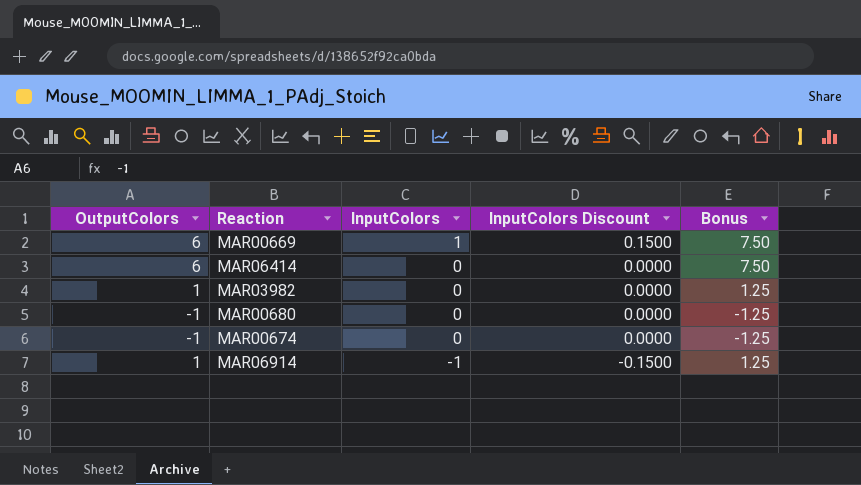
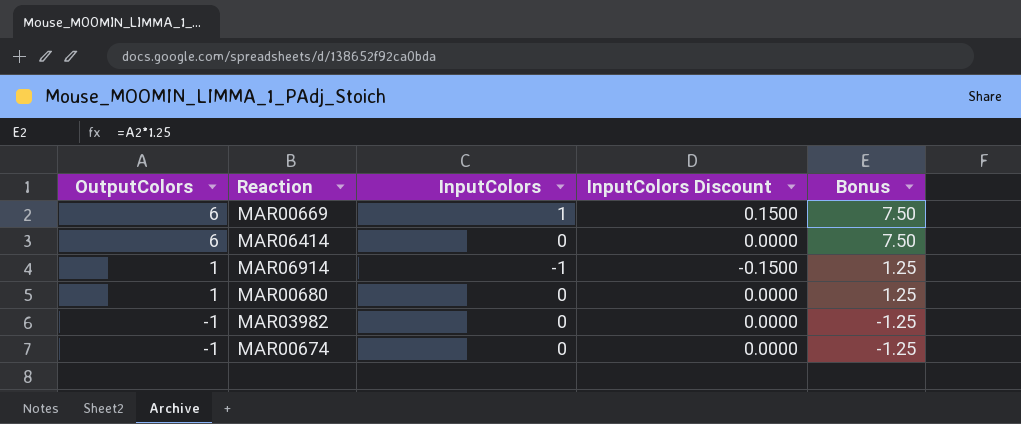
row order: InputColors descending -> OutputColors descending
MAR00680 | OutputColors: -1 -> 1
MAR00680 | Bonus: -1.25 -> 1.25
MAR03982 | OutputColors: 1 -> -1
MAR03982 | Bonus: 1.25 -> -1.25

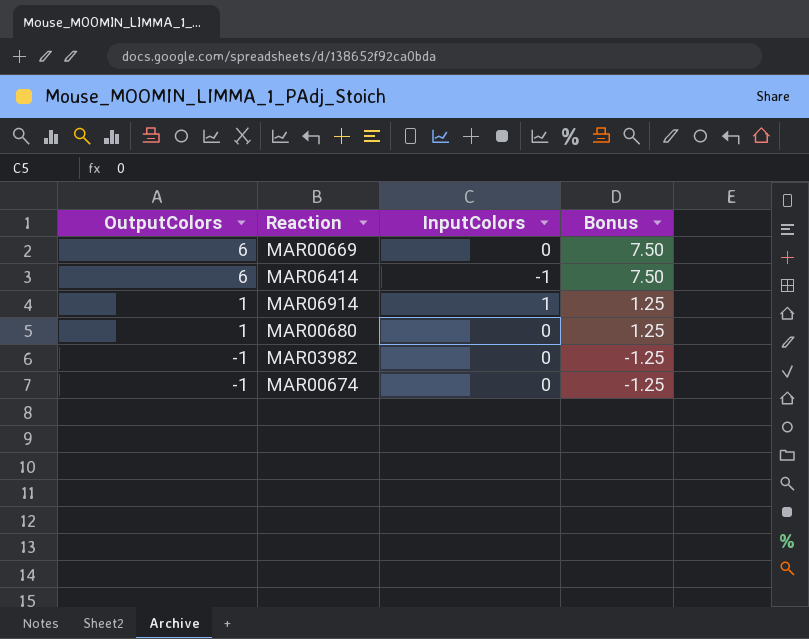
column InputColors Discount | formula: [InputColors] * 0.15 -> none
MAR00669 | InputColors: 1 -> 0
MAR06414 | InputColors: 0 -> -1
MAR06914 | InputColors: -1 -> 1

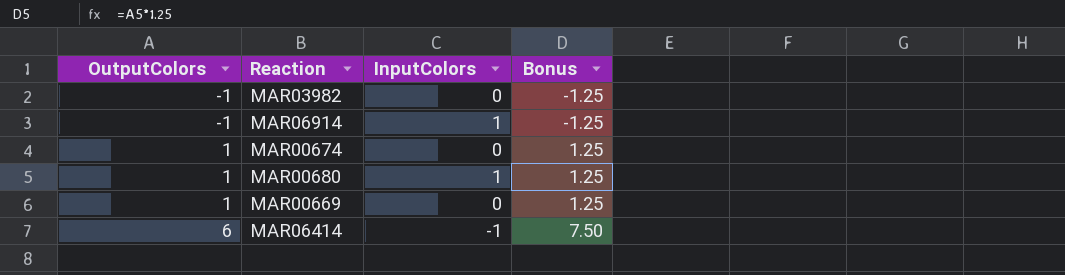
row order: OutputColors descending -> OutputColors ascending
MAR06914 | OutputColors: 1 -> -1
MAR06914 | Bonus: 1.25 -> -1.25
MAR00674 | OutputColors: -1 -> 1
MAR00674 | Bonus: -1.25 -> 1.25
MAR00680 | InputColors: 0 -> 1
MAR00669 | OutputColors: 6 -> 1
MAR00669 | Bonus: 7.50 -> 1.25

